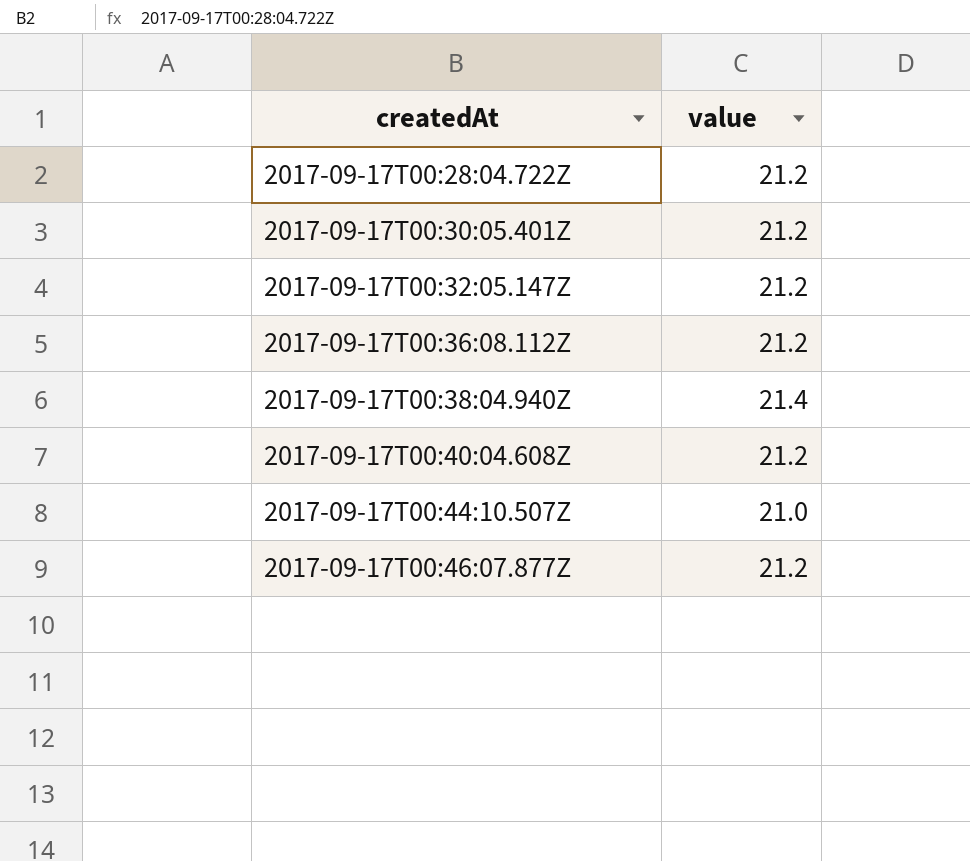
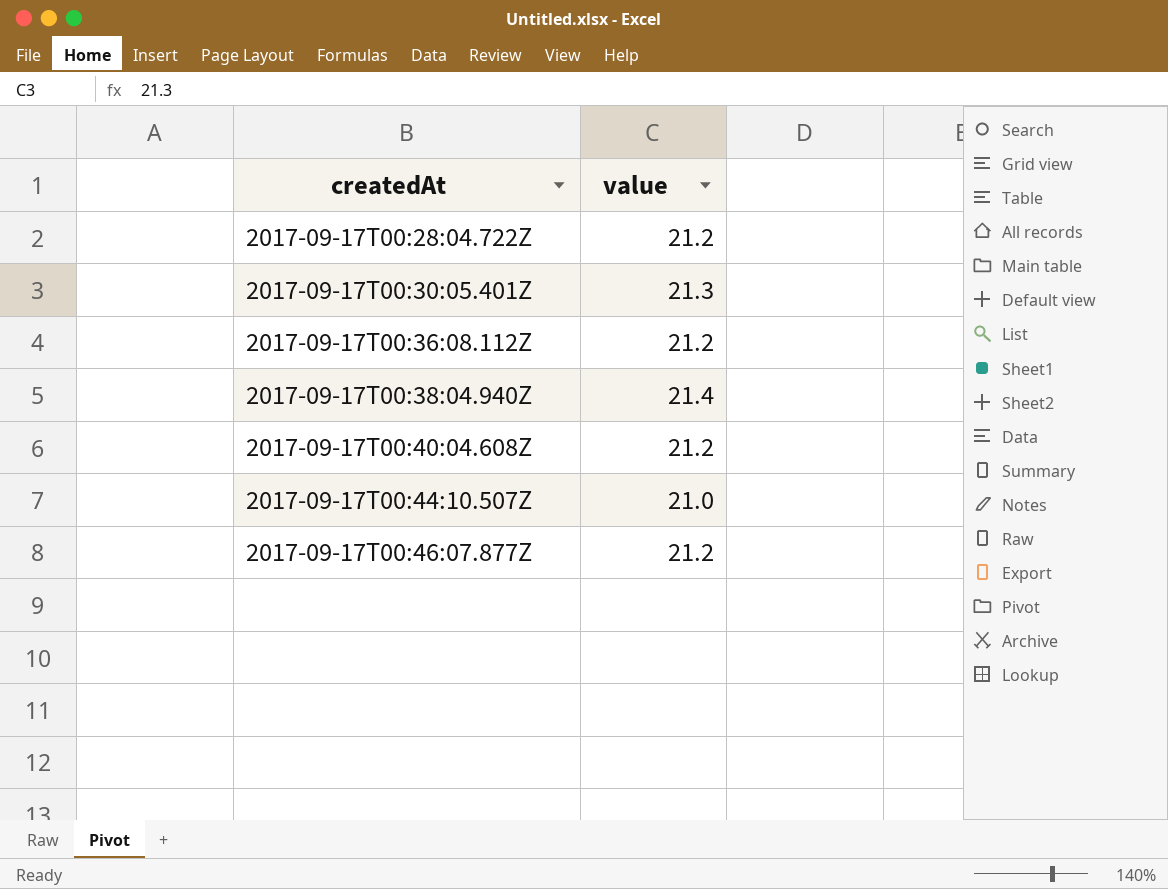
row 2017-09-17T00:32:05.147Z: 21.2 -> none
2017-09-17T00:30:05.401Z | value: 21.2 -> 21.3

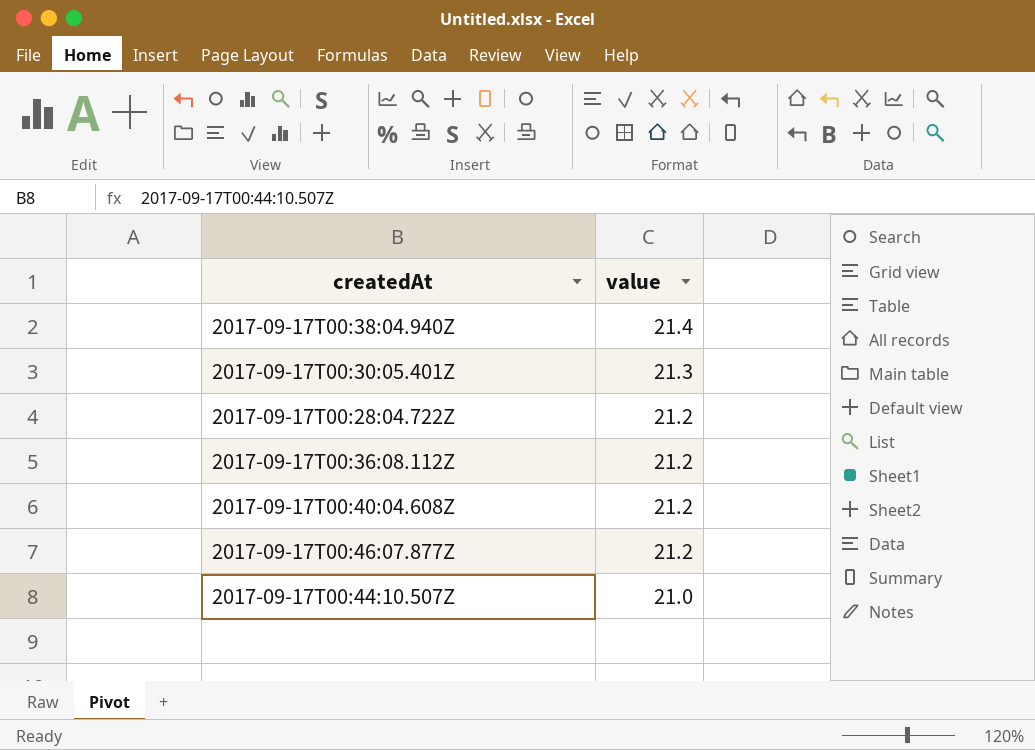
row order: createdAt ascending -> value descending

